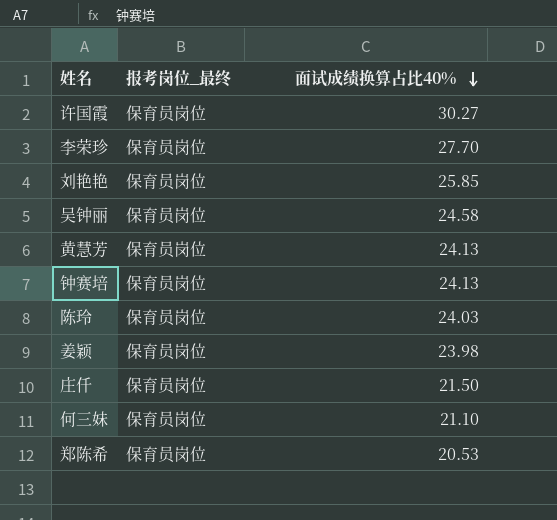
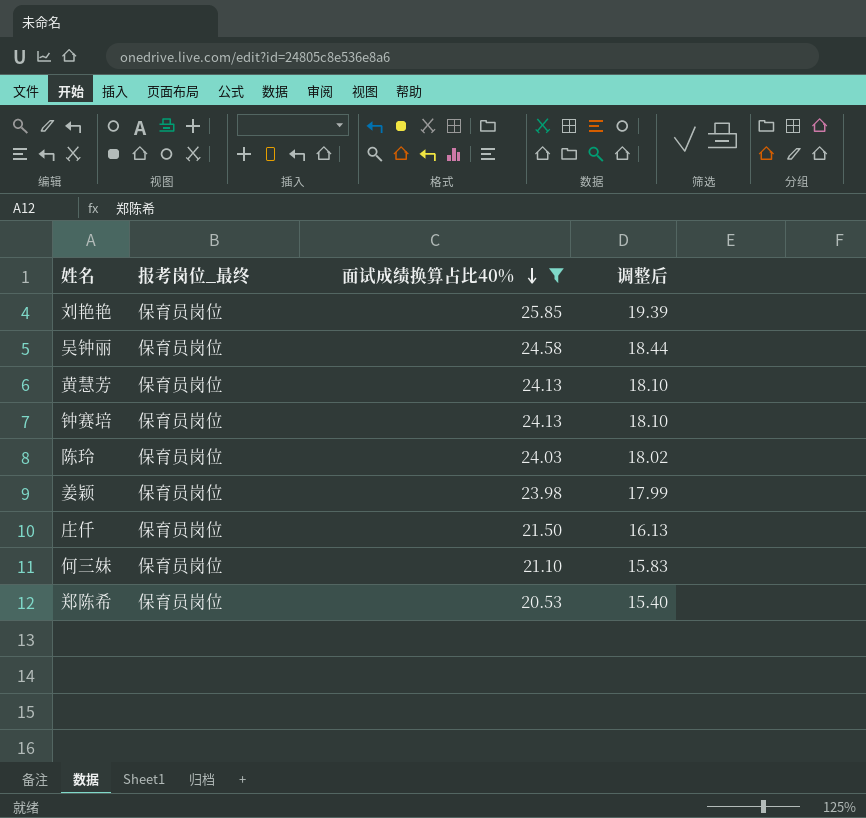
filter: none -> 面试成绩换算占比40% <= 25.85
column 调整后 | formula: none -> [面试成绩换算占比40%] * 0.75

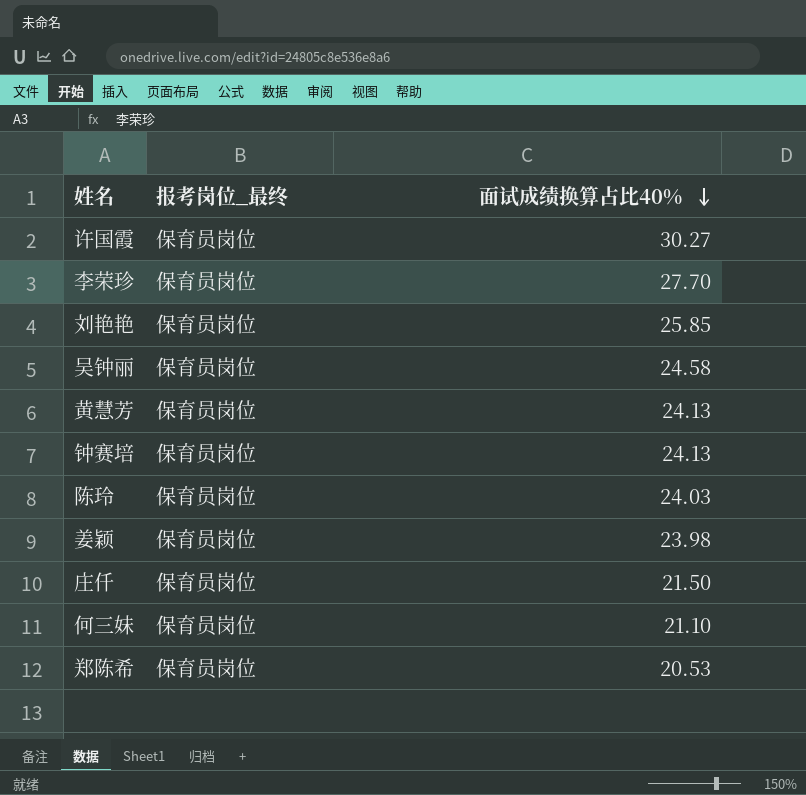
filter: 面试成绩换算占比40% <= 25.85 -> none
column 调整后 | formula: [面试成绩换算占比40%] * 0.75 -> none

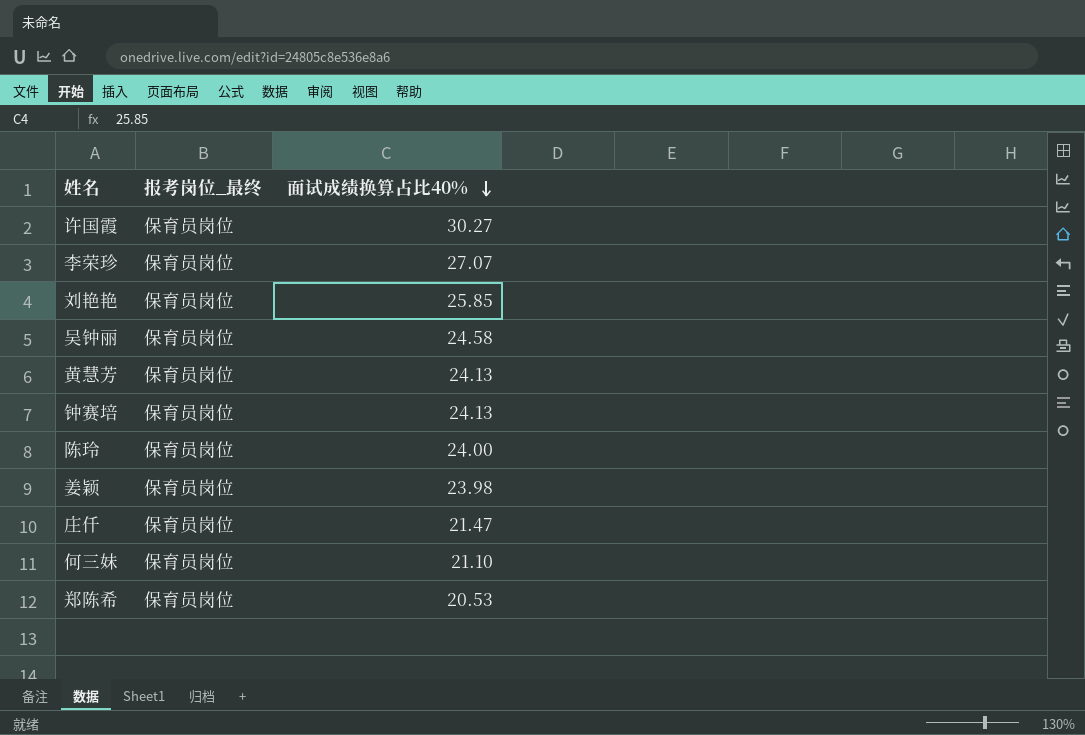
李荣珍 | 面试成绩换算占比40%: 27.70 -> 27.07
陈玲 | 面试成绩换算占比40%: 24.03 -> 24.00
庄仟 | 面试成绩换算占比40%: 21.50 -> 21.47

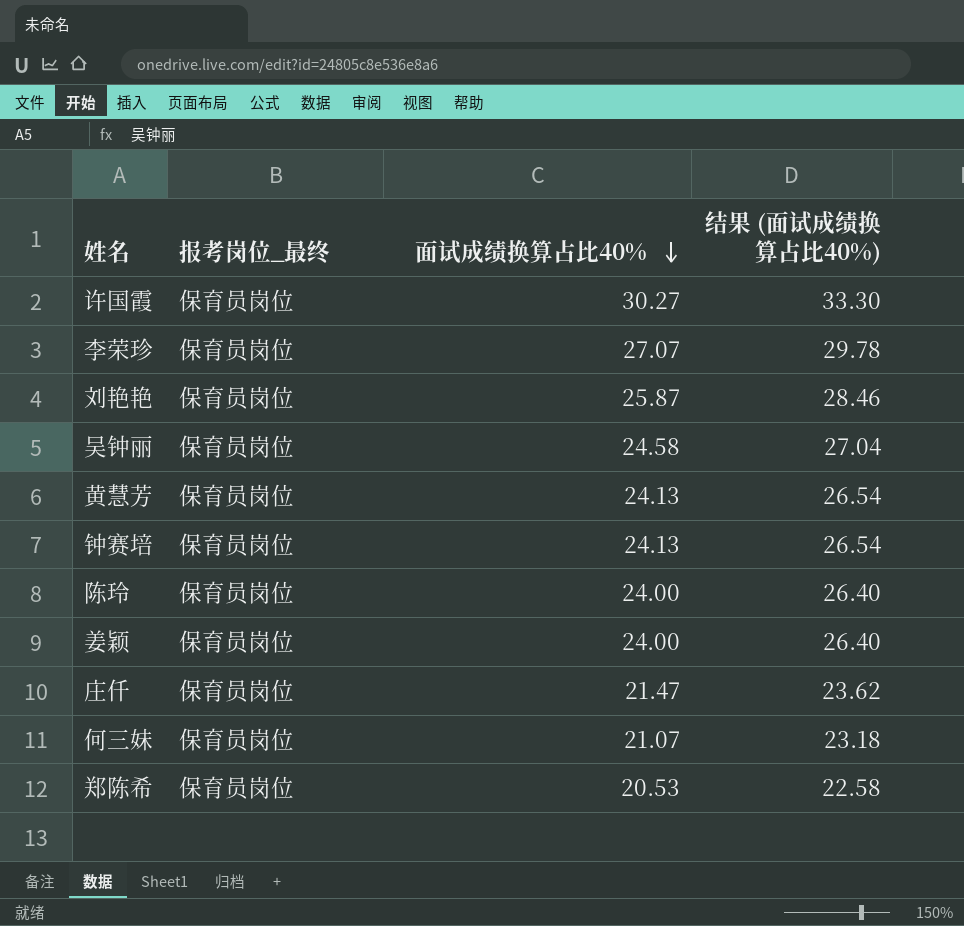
column 结果 (面试成绩换算占比40%) | formula: none -> [面试成绩换算占比40%] * 1.1
刘艳艳 | 面试成绩换算占比40%: 25.85 -> 25.87
姜颖 | 面试成绩换算占比40%: 23.98 -> 24.00
何三妹 | 面试成绩换算占比40%: 21.10 -> 21.07

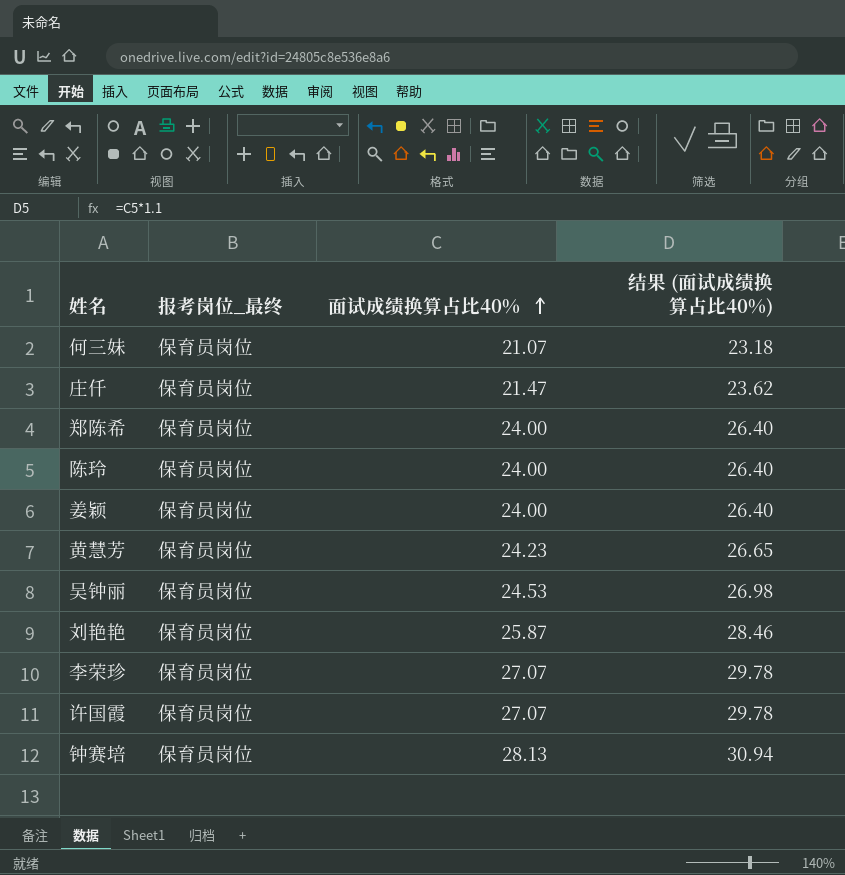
row order: 面试成绩换算占比40% descending -> 面试成绩换算占比40% ascending
郑陈希 | 面试成绩换算占比40%: 20.53 -> 24.00
郑陈希 | 结果 (面试成绩换算占比40%): 22.58 -> 26.40
黄慧芳 | 面试成绩换算占比40%: 24.13 -> 24.23
黄慧芳 | 结果 (面试成绩换算占比40%): 26.54 -> 26.65
吴钟丽 | 面试成绩换算占比40%: 24.58 -> 24.53
吴钟丽 | 结果 (面试成绩换算占比40%): 27.04 -> 26.98
许国霞 | 面试成绩换算占比40%: 30.27 -> 27.07
许国霞 | 结果 (面试成绩换算占比40%): 33.30 -> 29.78
钟赛培 | 面试成绩换算占比40%: 24.13 -> 28.13
钟赛培 | 结果 (面试成绩换算占比40%): 26.54 -> 30.94

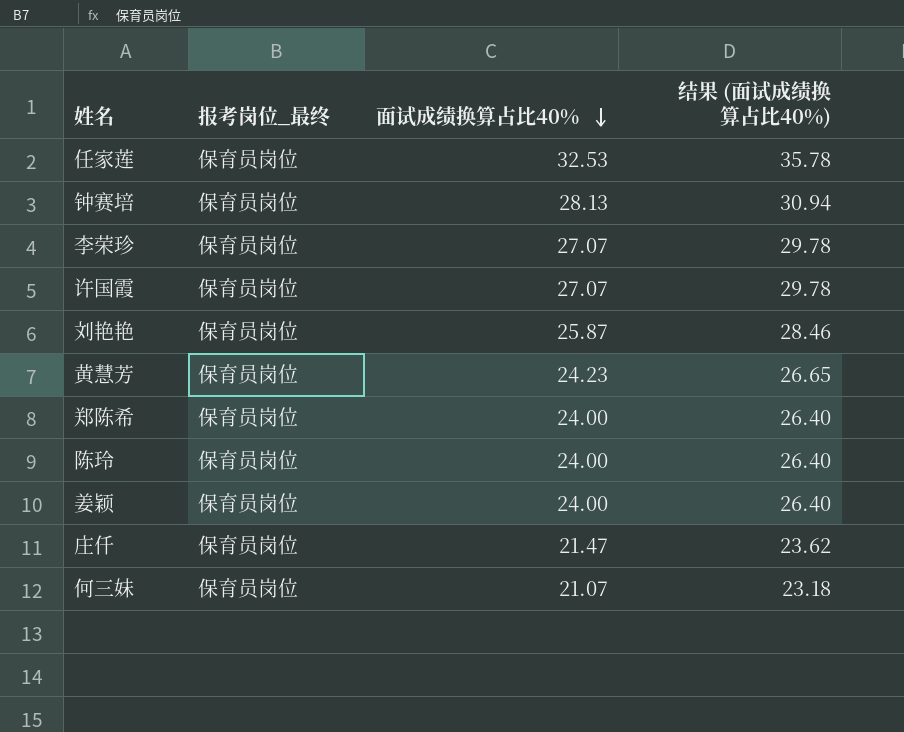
row order: 面试成绩换算占比40% ascending -> 面试成绩换算占比40% descending
row 吴钟丽: 保育员岗位 | 24.53 | 26.98 -> none
row 任家莲: none -> 保育员岗位 | 32.53 | 35.78

